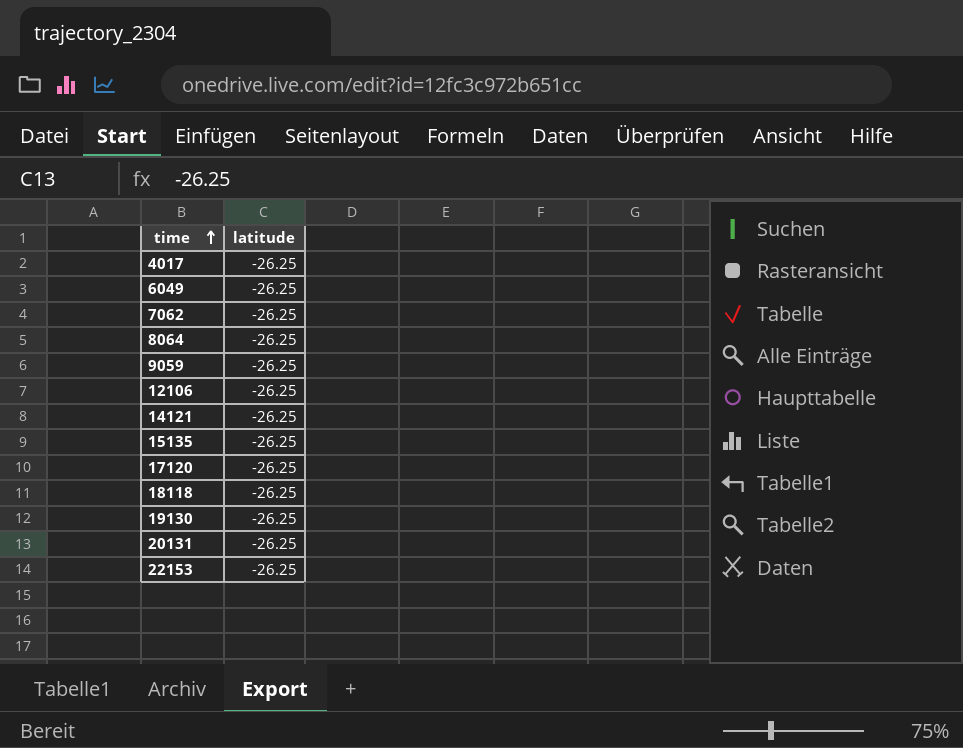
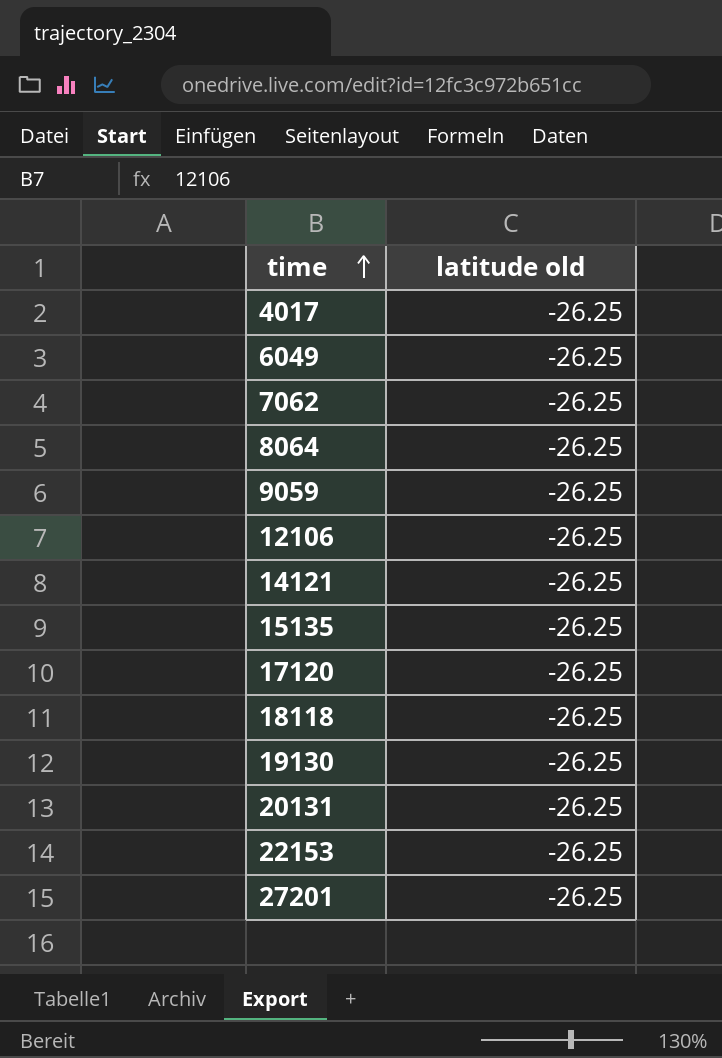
column name: latitude -> latitude old
row 27201: none -> -26.25

